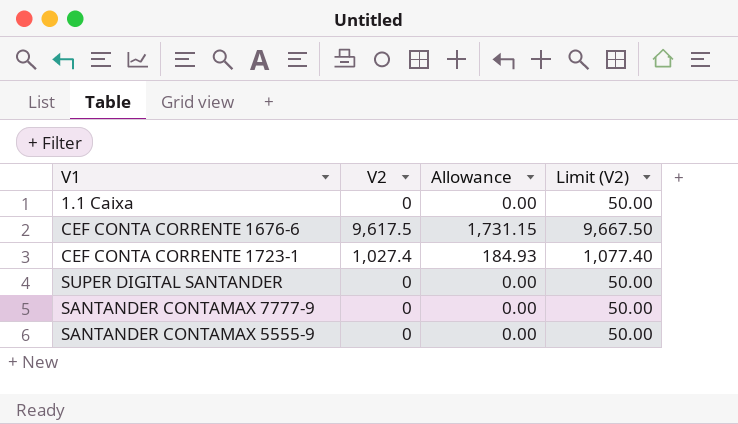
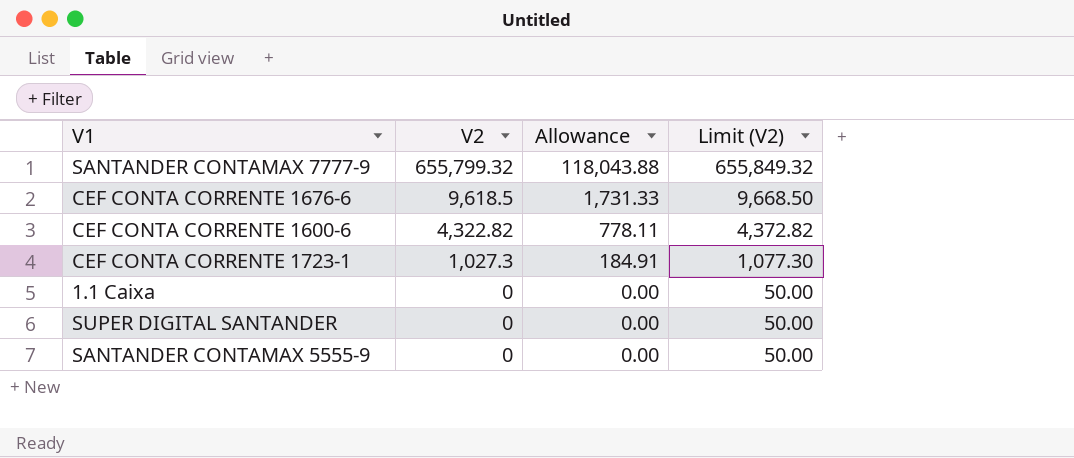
row order: none -> V2 descending
SANTANDER CONTAMAX 7777-9 | V2: 0 -> 655,799.32
SANTANDER CONTAMAX 7777-9 | Allowance: 0.00 -> 118,043.88
SANTANDER CONTAMAX 7777-9 | Limit (V2): 50.00 -> 655,849.32
CEF CONTA CORRENTE 1676-6 | V2: 9,617.5 -> 9,618.5
CEF CONTA CORRENTE 1676-6 | Allowance: 1,731.15 -> 1,731.33
CEF CONTA CORRENTE 1676-6 | Limit (V2): 9,667.50 -> 9,668.50
row CEF CONTA CORRENTE 1600-6: none -> 4,322.82 | 778.11 | 4,372.82
CEF CONTA CORRENTE 1723-1 | V2: 1,027.4 -> 1,027.3
CEF CONTA CORRENTE 1723-1 | Allowance: 184.93 -> 184.91
CEF CONTA CORRENTE 1723-1 | Limit (V2): 1,077.40 -> 1,077.30

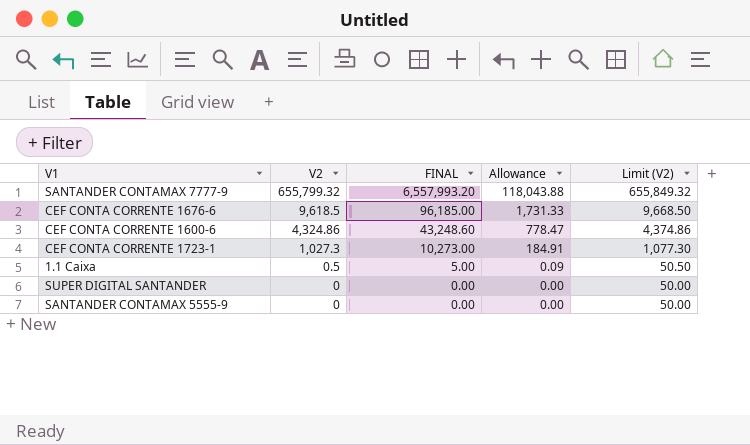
column FINAL | formula: none -> [V2] * 10
CEF CONTA CORRENTE 1600-6 | V2: 4,322.82 -> 4,324.86
CEF CONTA CORRENTE 1600-6 | Allowance: 778.11 -> 778.47
CEF CONTA CORRENTE 1600-6 | Limit (V2): 4,372.82 -> 4,374.86
1.1 Caixa | V2: 0 -> 0.5
1.1 Caixa | Allowance: 0.00 -> 0.09
1.1 Caixa | Limit (V2): 50.00 -> 50.50

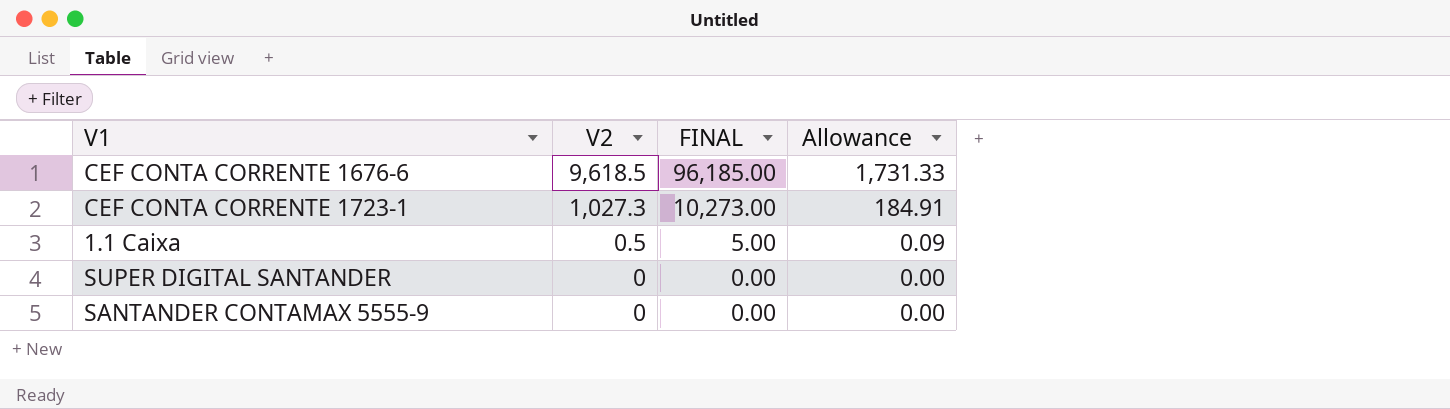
column Limit (V2) | formula: [V2] + 50 -> none
row SANTANDER CONTAMAX 7777-9: 655,799.32 | 6,557,993.20 | 118,043.88 | 655,849.32 -> none
row CEF CONTA CORRENTE 1600-6: 4,324.86 | 43,248.60 | 778.47 | 4,374.86 -> none

